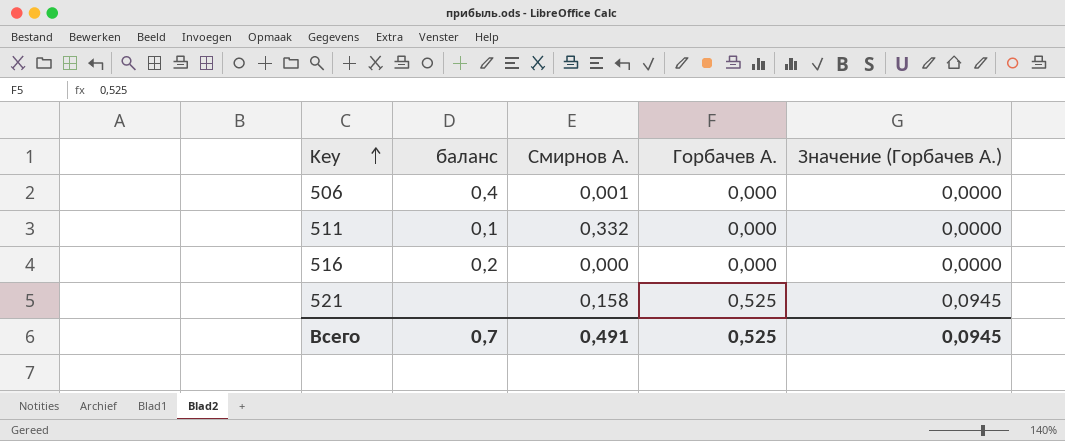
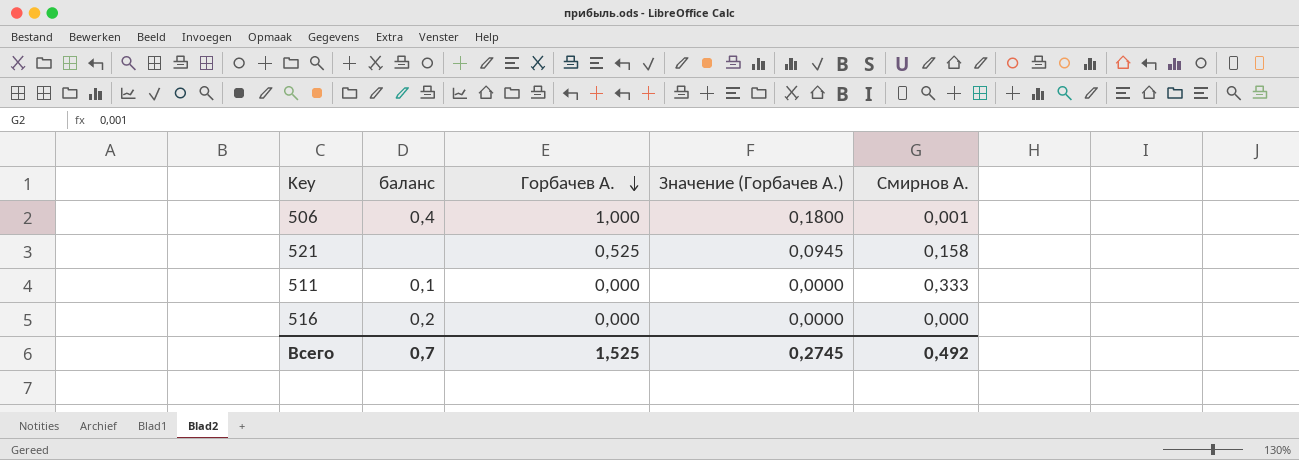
row order: Key ascending -> Горбачев А. descending
column Смирнов А. | position: 3 -> 5
506 | Горбачев А.: 0,000 -> 1,000
506 | Значение (Горбачев А.): 0,0000 -> 0,1800
511 | Смирнов А.: 0,332 -> 0,333
Всего | Горбачев А.: 0,525 -> 1,525
Всего | Значение (Горбачев А.): 0,0945 -> 0,2745
Всего | Смирнов А.: 0,491 -> 0,492

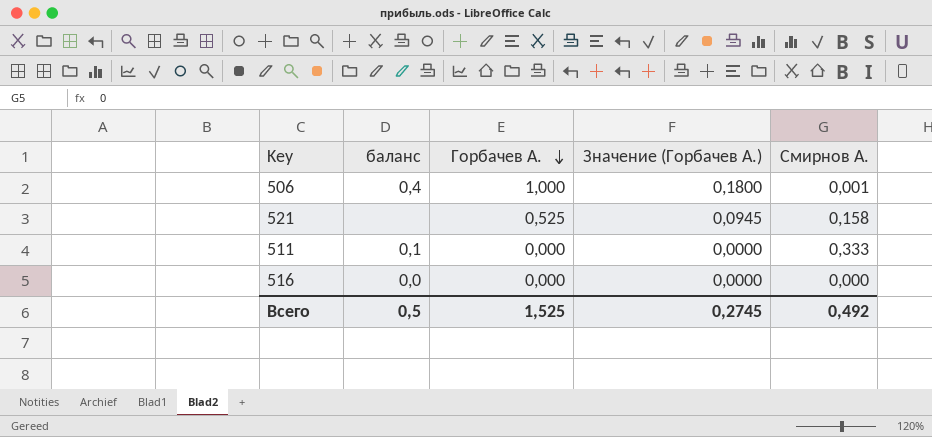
516 | баланс: 0,2 -> 0,0
Всего | баланс: 0,7 -> 0,5

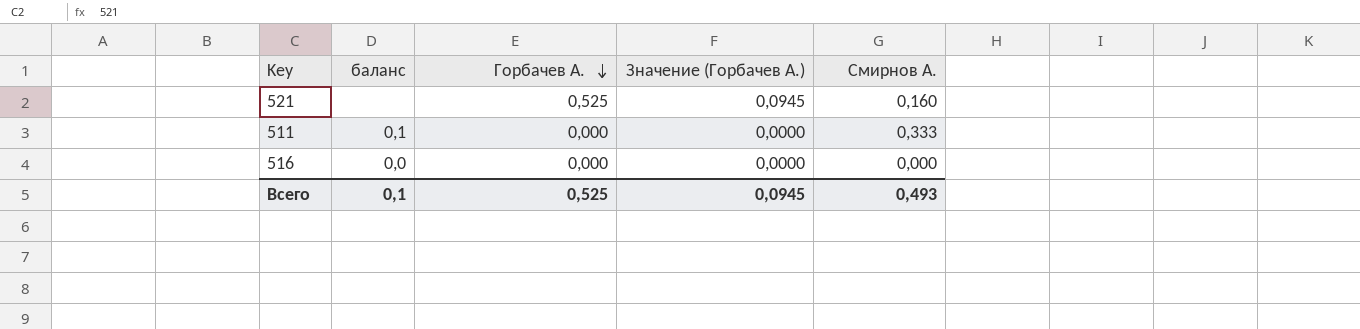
row 506: 0,4 | 1,000 | 0,1800 | 0,001 -> none
521 | Смирнов А.: 0,158 -> 0,160
Всего | баланс: 0,5 -> 0,1
Всего | Горбачев А.: 1,525 -> 0,525
Всего | Значение (Горбачев А.): 0,2745 -> 0,0945
Всего | Смирнов А.: 0,492 -> 0,493

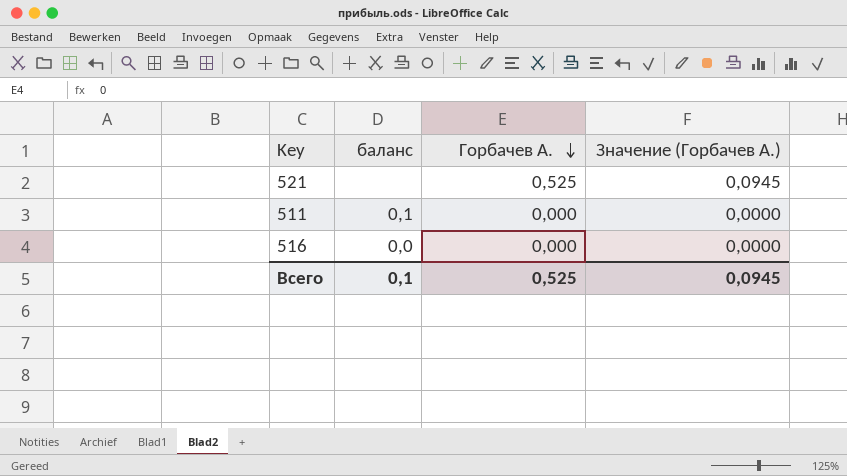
column Смирнов А. | position: 5 -> none

